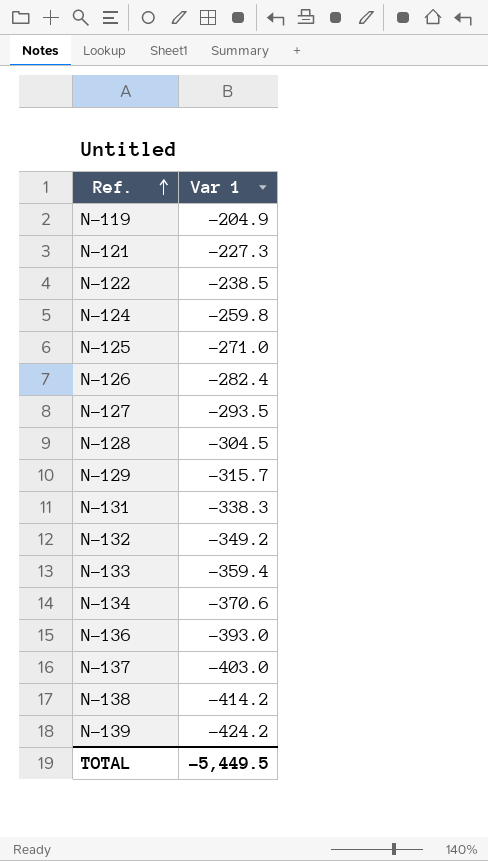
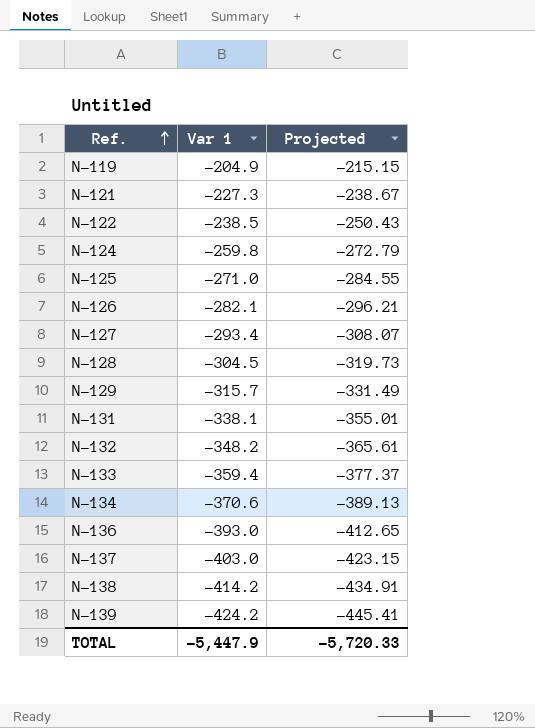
column Projected | formula: none -> [Var 1] * 1.05
N-126 | Var 1: -282.4 -> -282.1
N-127 | Var 1: -293.5 -> -293.4
N-131 | Var 1: -338.3 -> -338.1
N-132 | Var 1: -349.2 -> -348.2
TOTAL | Var 1: -5,449.5 -> -5,447.9

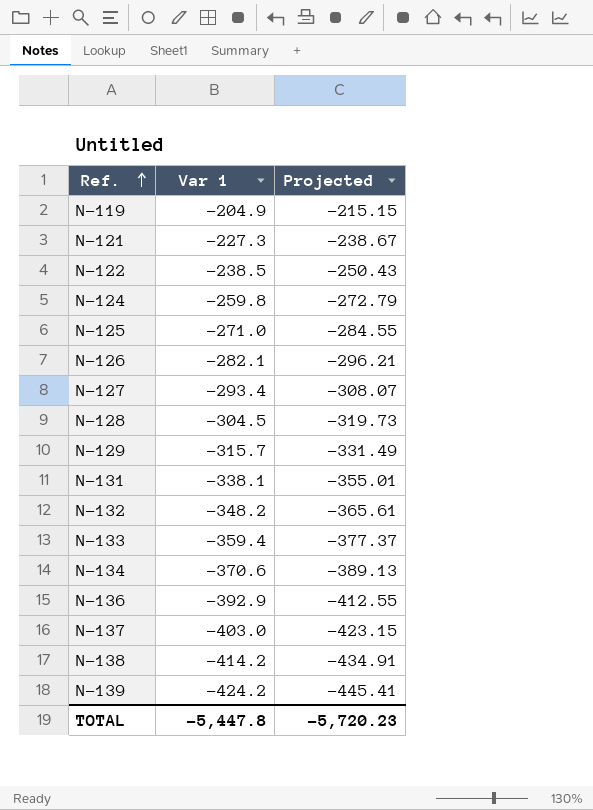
N-136 | Var 1: -393.0 -> -392.9
N-136 | Projected: -412.65 -> -412.55
TOTAL | Var 1: -5,447.9 -> -5,447.8
TOTAL | Projected: -5,720.33 -> -5,720.23

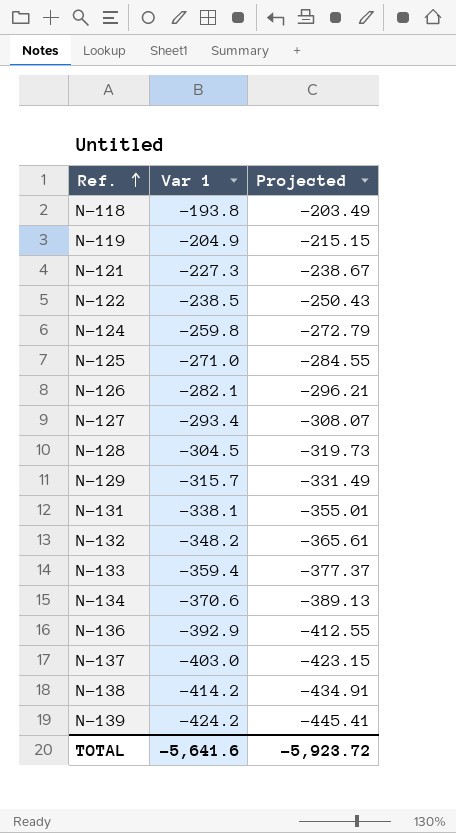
row N-118: none -> -193.8 | -203.49
TOTAL | Var 1: -5,447.8 -> -5,641.6
TOTAL | Projected: -5,720.23 -> -5,923.72

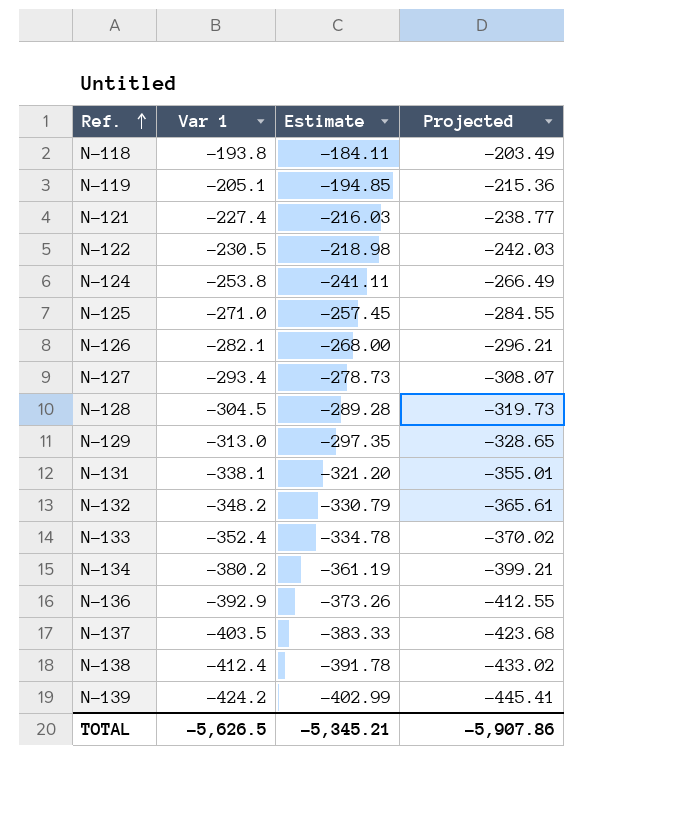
column Estimate | formula: none -> [Var 1] * 0.95
N-119 | Var 1: -204.9 -> -205.1
N-119 | Projected: -215.15 -> -215.36
N-121 | Var 1: -227.3 -> -227.4
N-121 | Projected: -238.67 -> -238.77
N-122 | Var 1: -238.5 -> -230.5
N-122 | Projected: -250.43 -> -242.03
N-124 | Var 1: -259.8 -> -253.8
N-124 | Projected: -272.79 -> -266.49
N-129 | Var 1: -315.7 -> -313.0
N-129 | Projected: -331.49 -> -328.65
N-133 | Var 1: -359.4 -> -352.4
N-133 | Projected: -377.37 -> -370.02
N-134 | Var 1: -370.6 -> -380.2
N-134 | Projected: -389.13 -> -399.21
N-137 | Var 1: -403.0 -> -403.5
N-137 | Projected: -423.15 -> -423.68
N-138 | Var 1: -414.2 -> -412.4
N-138 | Projected: -434.91 -> -433.02
TOTAL | Var 1: -5,641.6 -> -5,626.5
TOTAL | Projected: -5,923.72 -> -5,907.86

